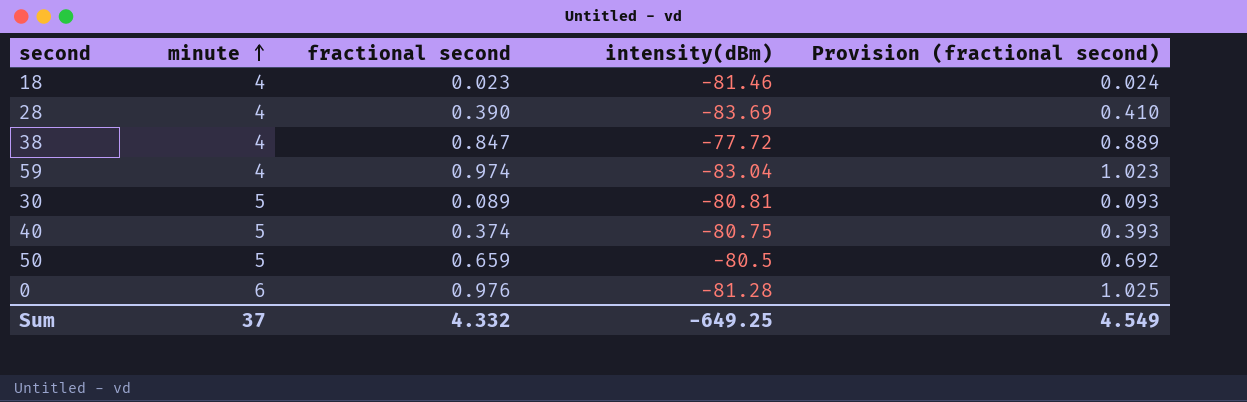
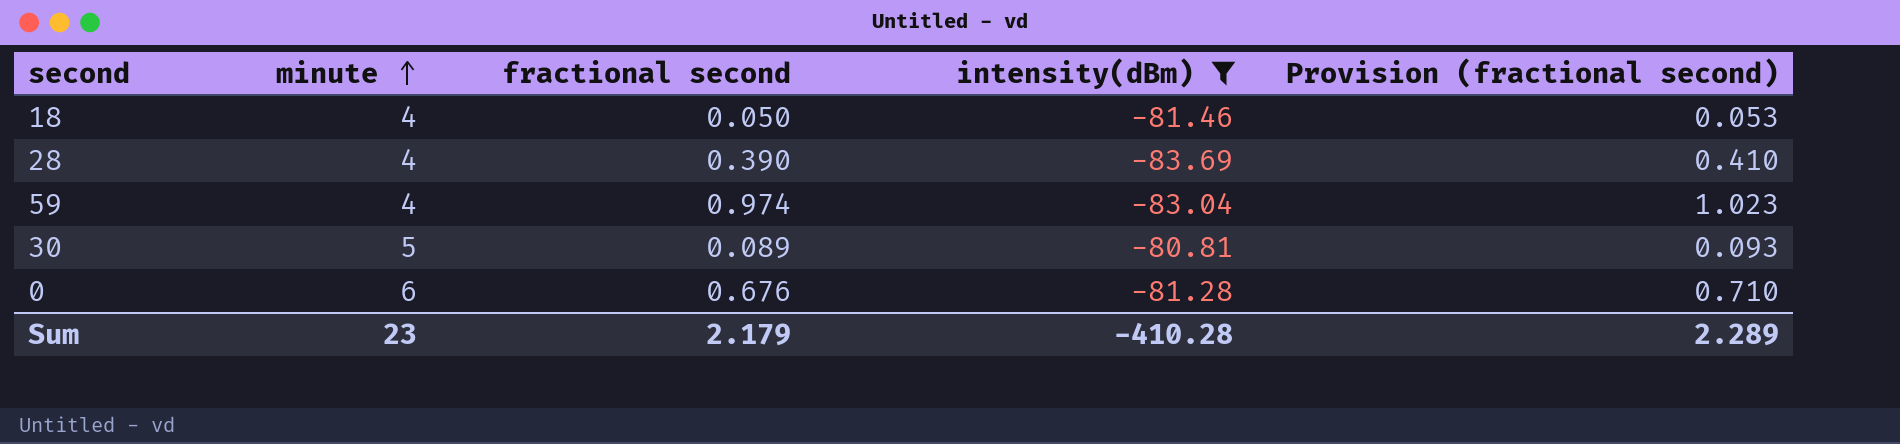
filter: none -> intensity(dBm) <= -80.81
18 | fractional second: 0.023 -> 0.050
18 | Provision (fractional second): 0.024 -> 0.053
0 | fractional second: 0.976 -> 0.676
0 | Provision (fractional second): 1.025 -> 0.710
Sum | minute: 37 -> 23
Sum | fractional second: 4.332 -> 2.179
Sum | intensity(dBm): -649.25 -> -410.28
Sum | Provision (fractional second): 4.549 -> 2.289

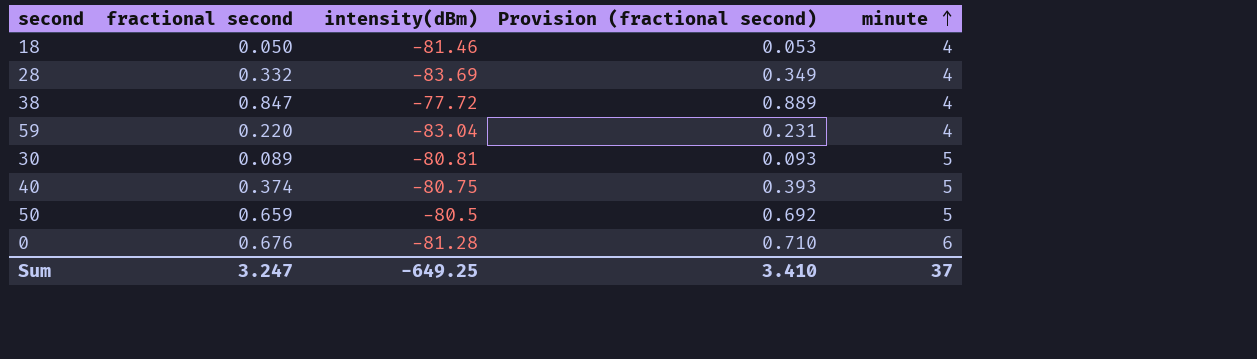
filter: intensity(dBm) <= -80.81 -> none
column minute | position: 2 -> 5
28 | fractional second: 0.390 -> 0.332
28 | Provision (fractional second): 0.410 -> 0.349
59 | fractional second: 0.974 -> 0.220
59 | Provision (fractional second): 1.023 -> 0.231
Sum | fractional second: 2.179 -> 3.247
Sum | intensity(dBm): -410.28 -> -649.25
Sum | Provision (fractional second): 2.289 -> 3.410
Sum | minute: 23 -> 37

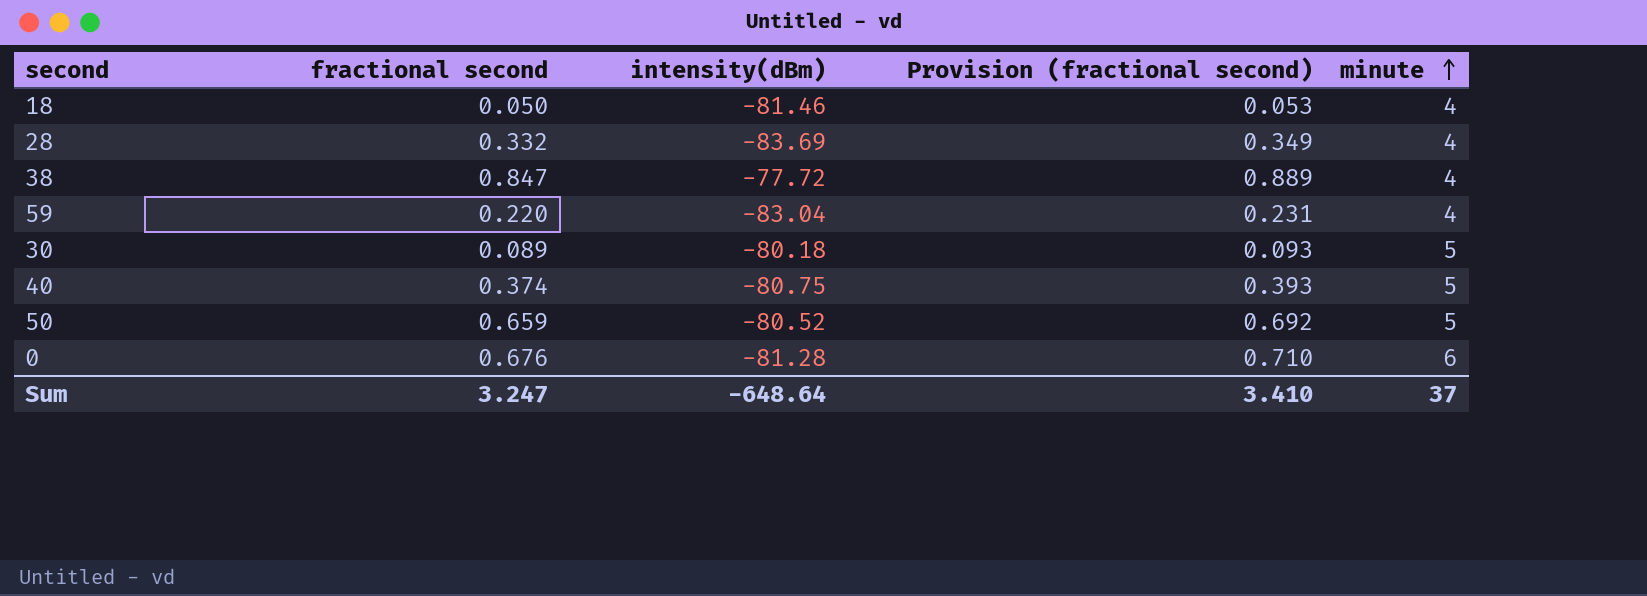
30 | intensity(dBm): -80.81 -> -80.18
50 | intensity(dBm): -80.5 -> -80.52
Sum | intensity(dBm): -649.25 -> -648.64

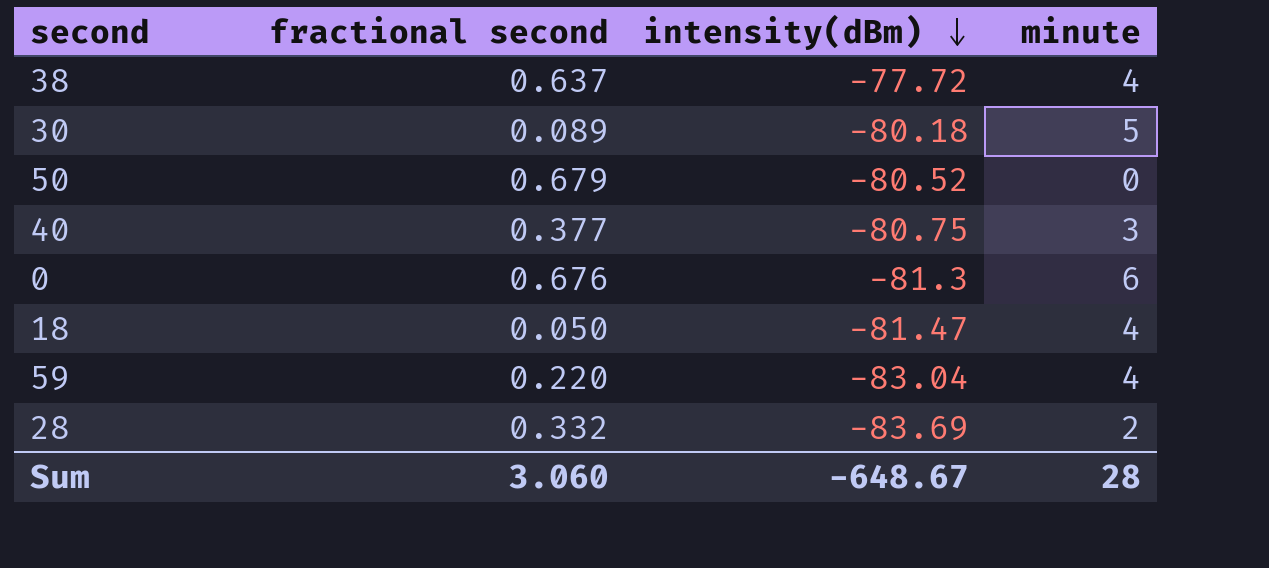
row order: minute ascending -> intensity(dBm) descending
column Provision (fractional second) | formula: [fractional second] * 1.05 -> none
38 | fractional second: 0.847 -> 0.637
50 | fractional second: 0.659 -> 0.679
50 | minute: 5 -> 0
40 | fractional second: 0.374 -> 0.377
40 | minute: 5 -> 3
0 | intensity(dBm): -81.28 -> -81.3
18 | intensity(dBm): -81.46 -> -81.47
28 | minute: 4 -> 2
Sum | fractional second: 3.247 -> 3.060
Sum | intensity(dBm): -648.64 -> -648.67
Sum | minute: 37 -> 28

